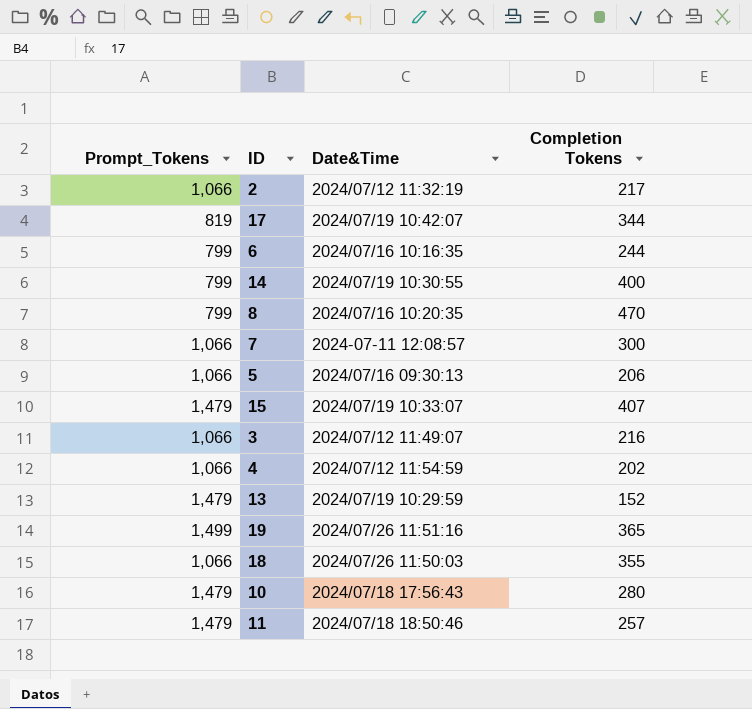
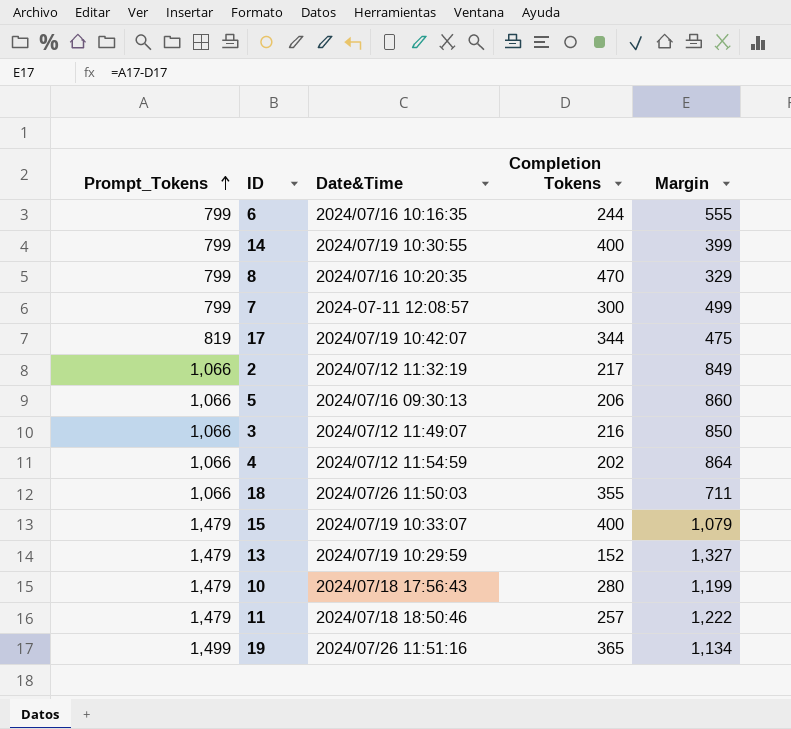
row order: none -> Prompt_Tokens ascending
column Margin | formula: none -> [Prompt_Tokens] - [Completion Tokens]
7 | Prompt_Tokens: 1,066 -> 799
15 | Completion Tokens: 407 -> 400

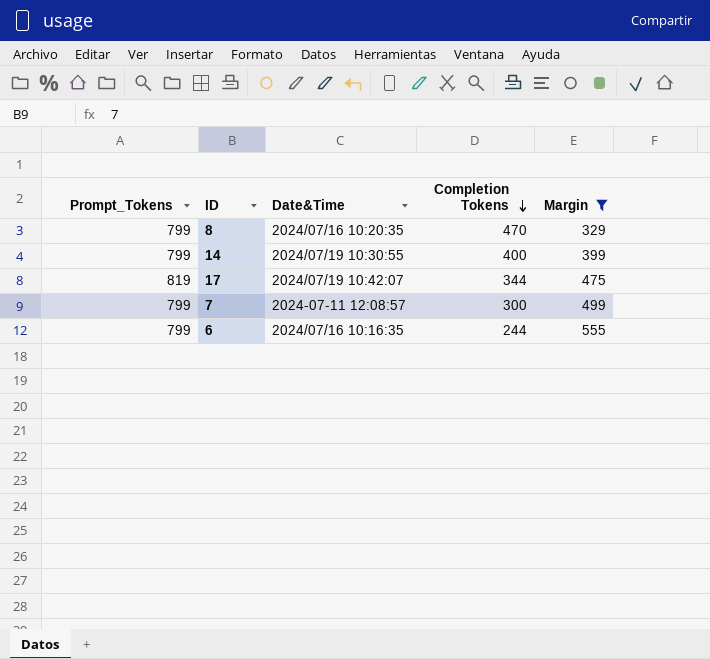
filter: none -> Margin <= 555
row order: Prompt_Tokens ascending -> Completion Tokens descending

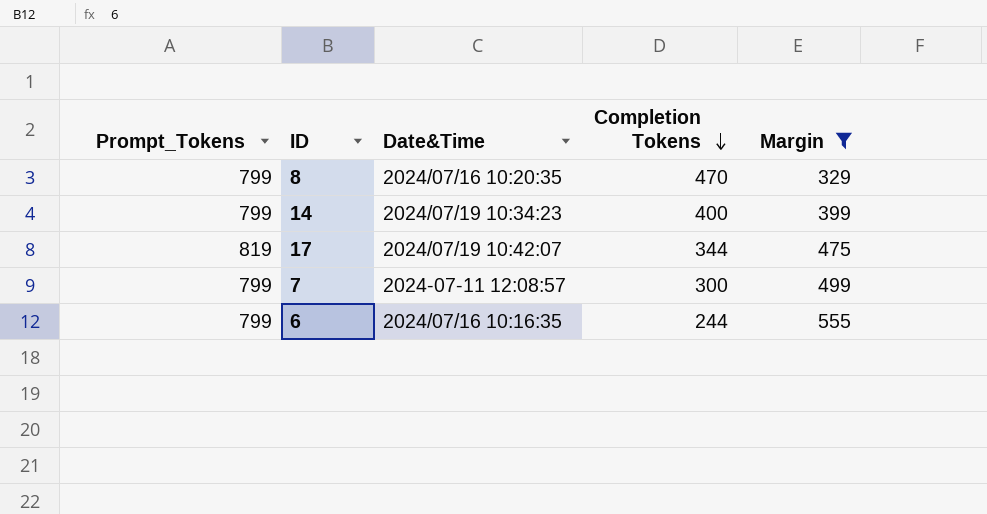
14 | Date&Time: 2024/07/19 10:30:55 -> 2024/07/19 10:34:23

